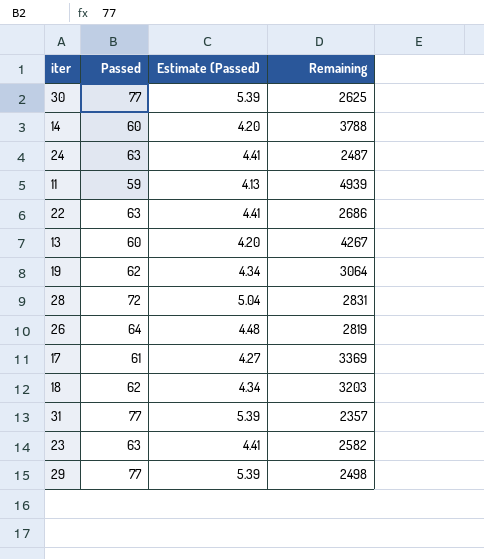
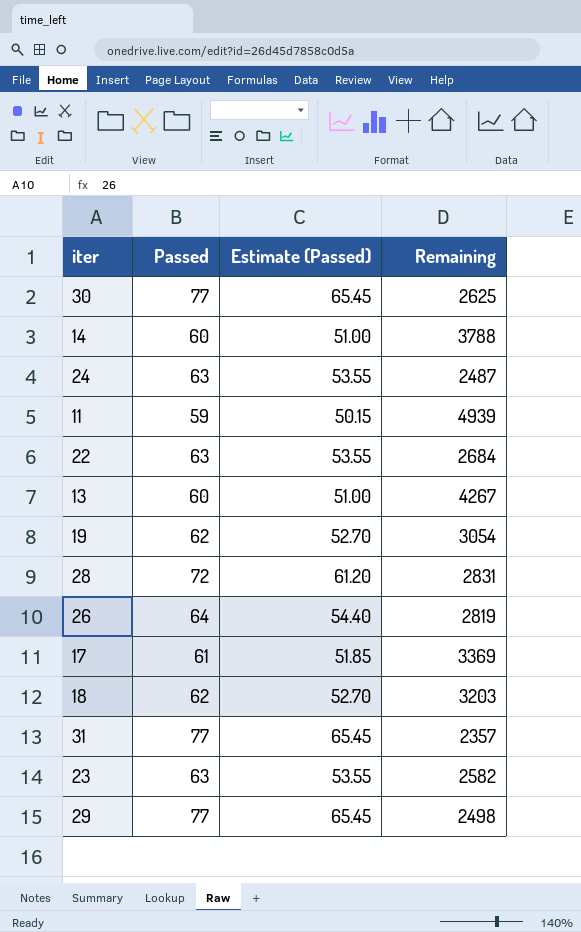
column Estimate (Passed) | formula: [Passed] * 0.07 -> [Passed] * 0.85
22 | Remaining: 2686 -> 2684
19 | Remaining: 3064 -> 3054

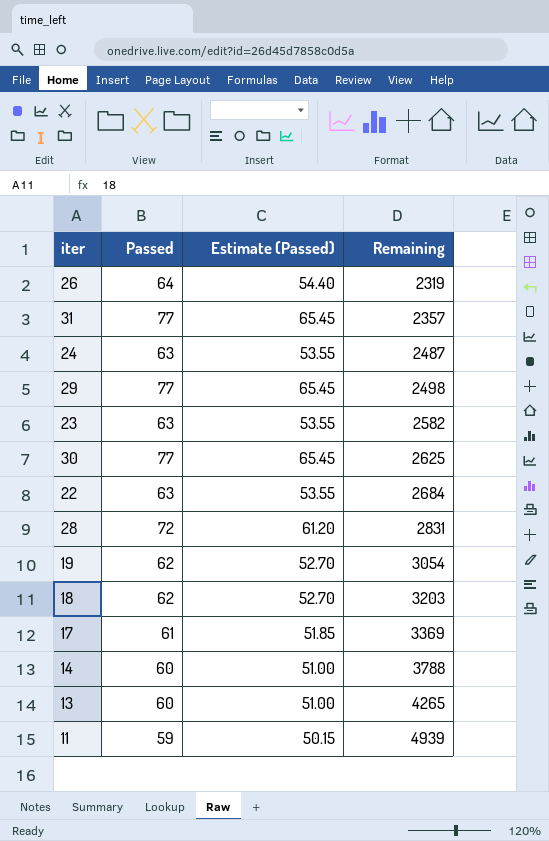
row order: none -> Remaining ascending
26 | Remaining: 2819 -> 2319
13 | Remaining: 4267 -> 4265

